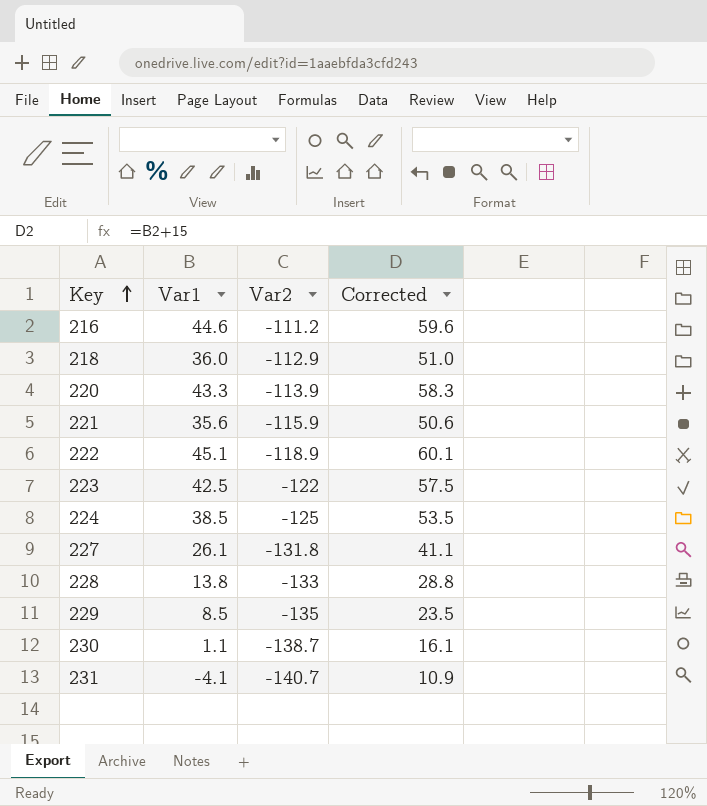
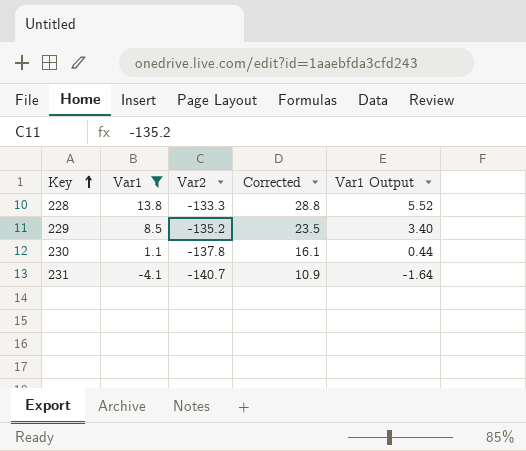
filter: none -> Var1 <= 13.8
column Var1 Output | formula: none -> [Var1] * 0.4
228 | Var2: -133 -> -133.3
229 | Var2: -135 -> -135.2
230 | Var2: -138.7 -> -137.8

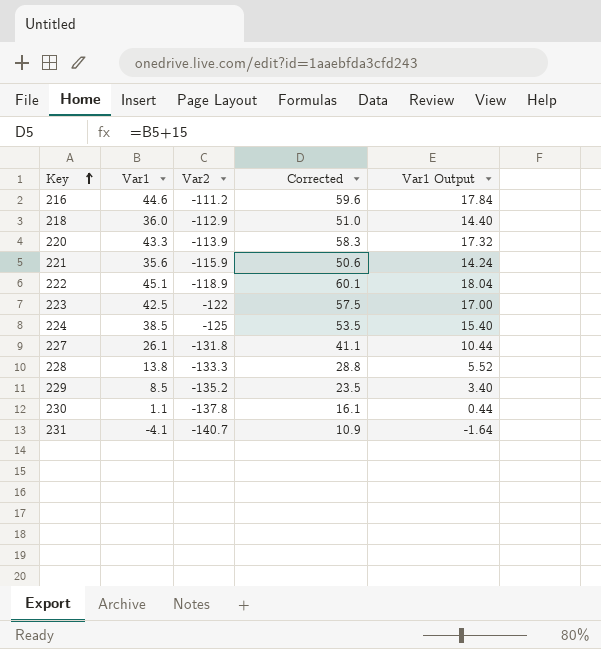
filter: Var1 <= 13.8 -> none

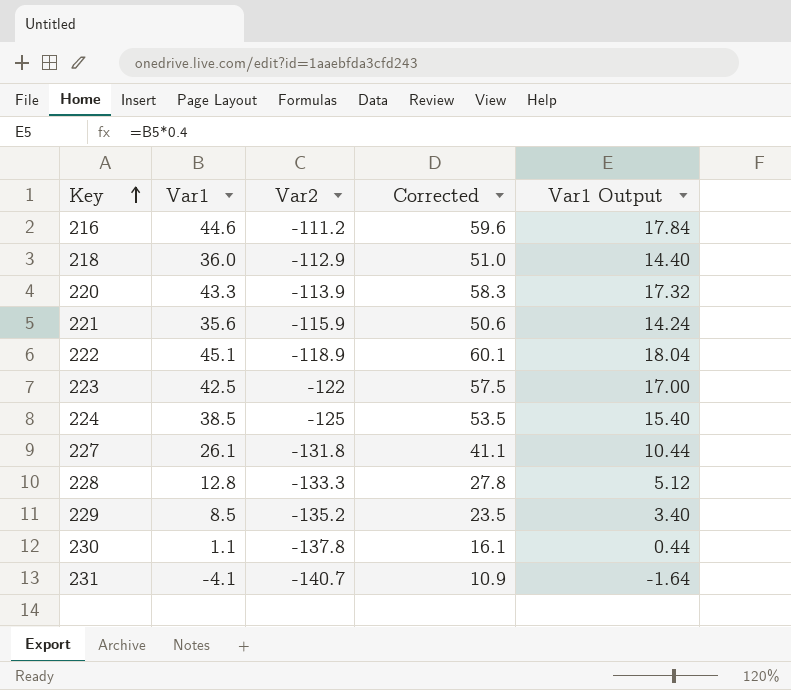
228 | Var1: 13.8 -> 12.8
228 | Corrected: 28.8 -> 27.8
228 | Var1 Output: 5.52 -> 5.12

